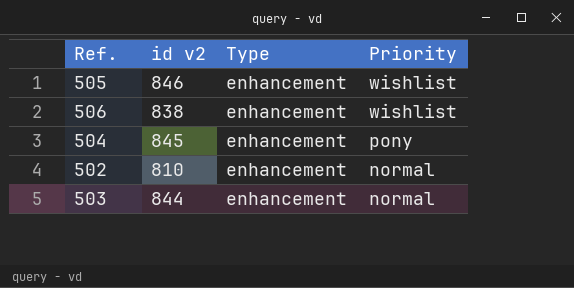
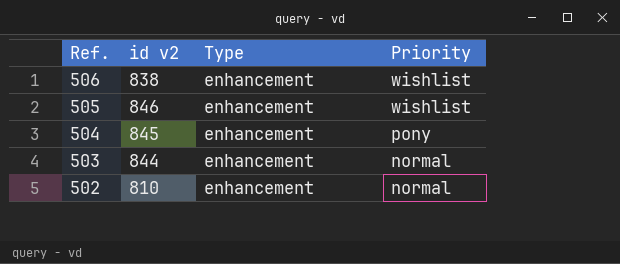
row order: Priority descending -> Ref. descending

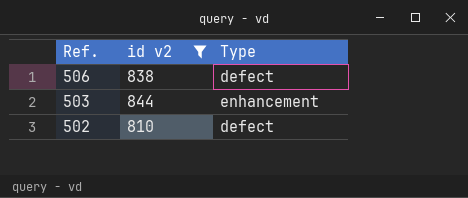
filter: none -> id v2 <= 844
column Priority | position: 4 -> none
506 | Type: enhancement -> defect
502 | Type: enhancement -> defect

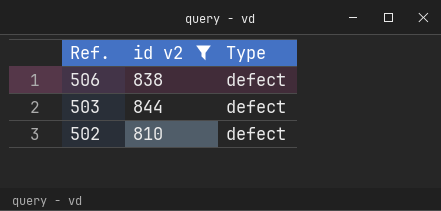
503 | Type: enhancement -> defect

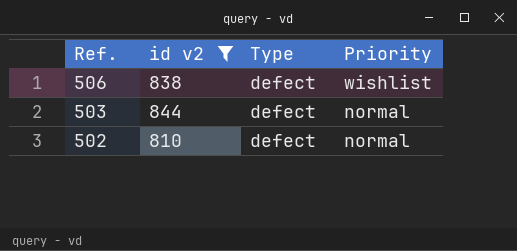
column Priority | position: none -> 4

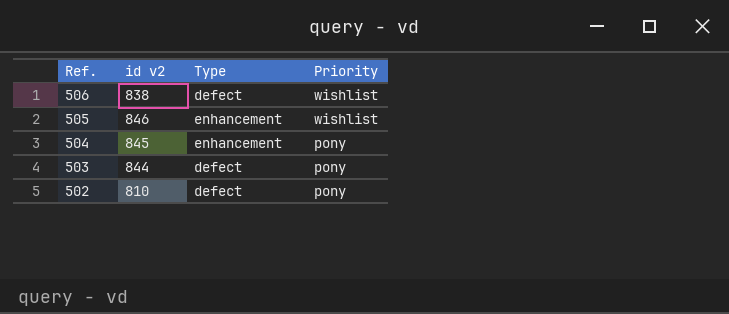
filter: id v2 <= 844 -> none
503 | Priority: normal -> pony
502 | Priority: normal -> pony

